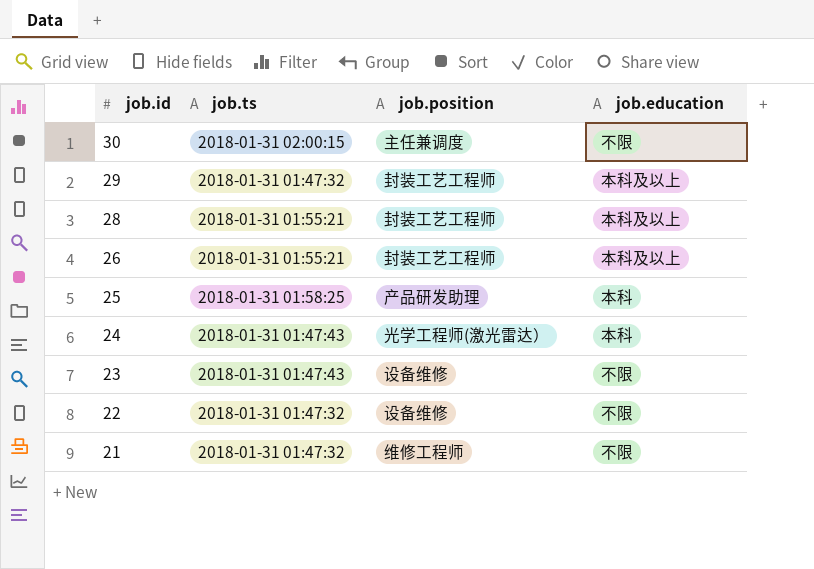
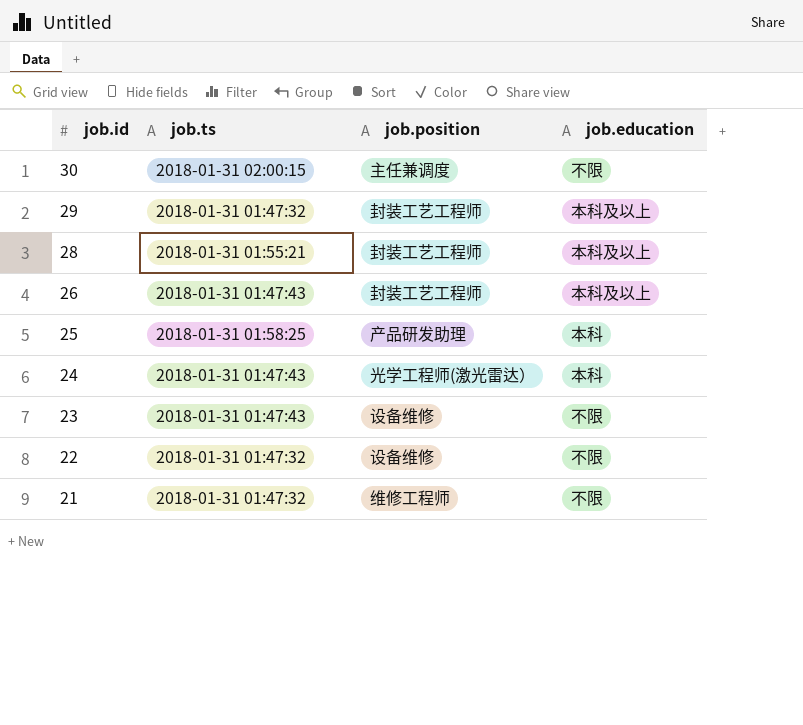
26 | job.ts: 2018-01-31 01:55:21 -> 2018-01-31 01:47:43

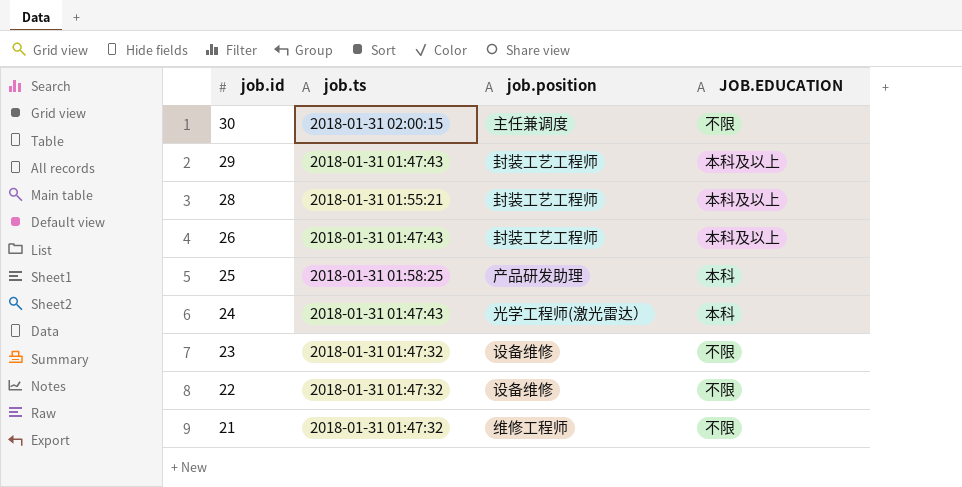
column name: job.education -> JOB.EDUCATION
29 | job.ts: 2018-01-31 01:47:32 -> 2018-01-31 01:47:43
23 | job.ts: 2018-01-31 01:47:43 -> 2018-01-31 01:47:32

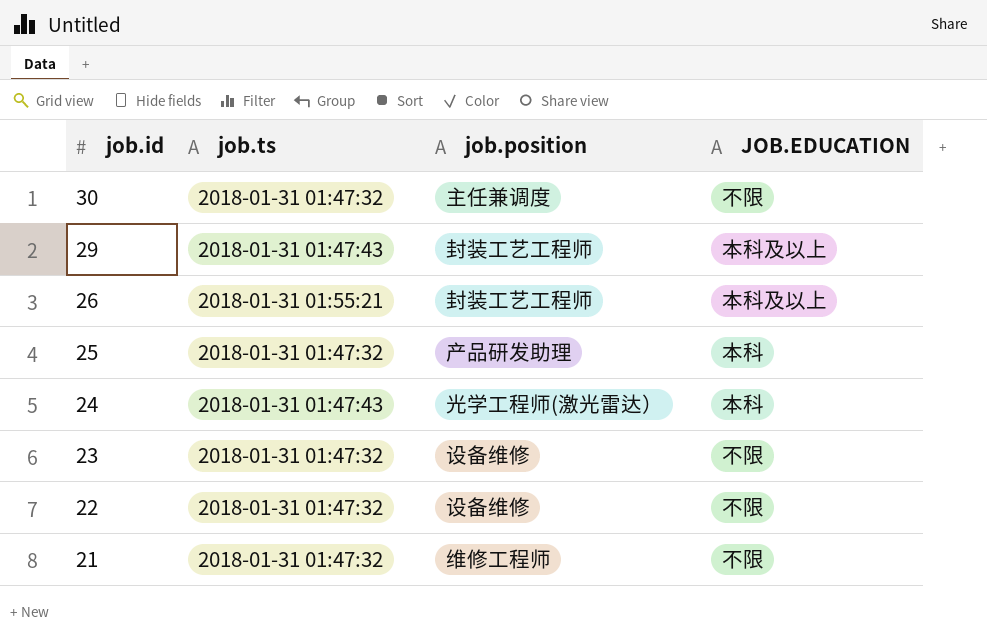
row 28: 2018-01-31 01:55:21 | 封装工艺工程师 | 本科及以上 -> none
30 | job.ts: 2018-01-31 02:00:15 -> 2018-01-31 01:47:32
26 | job.ts: 2018-01-31 01:47:43 -> 2018-01-31 01:55:21
25 | job.ts: 2018-01-31 01:58:25 -> 2018-01-31 01:47:32

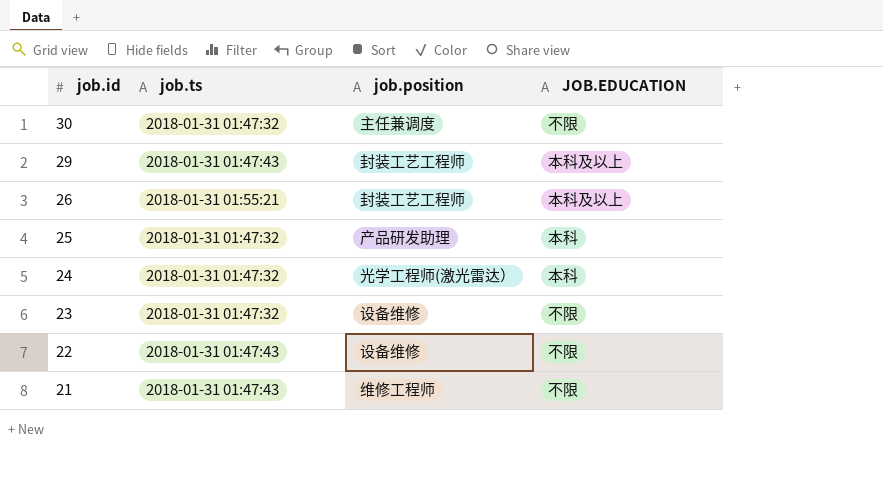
24 | job.ts: 2018-01-31 01:47:43 -> 2018-01-31 01:47:32
22 | job.ts: 2018-01-31 01:47:32 -> 2018-01-31 01:47:43
21 | job.ts: 2018-01-31 01:47:32 -> 2018-01-31 01:47:43

